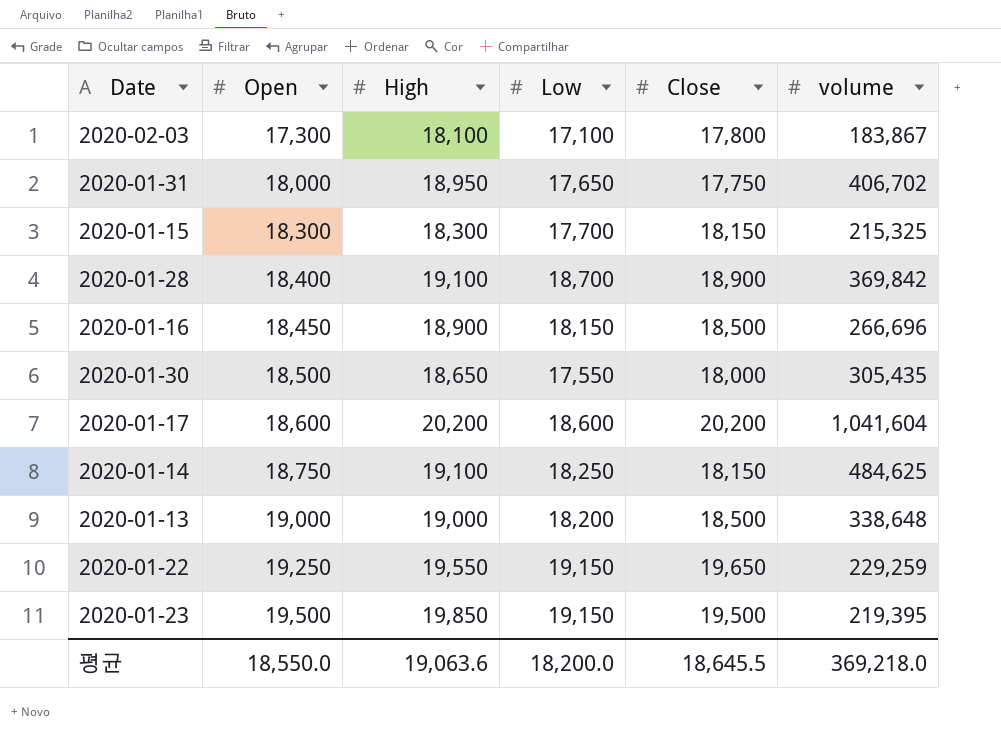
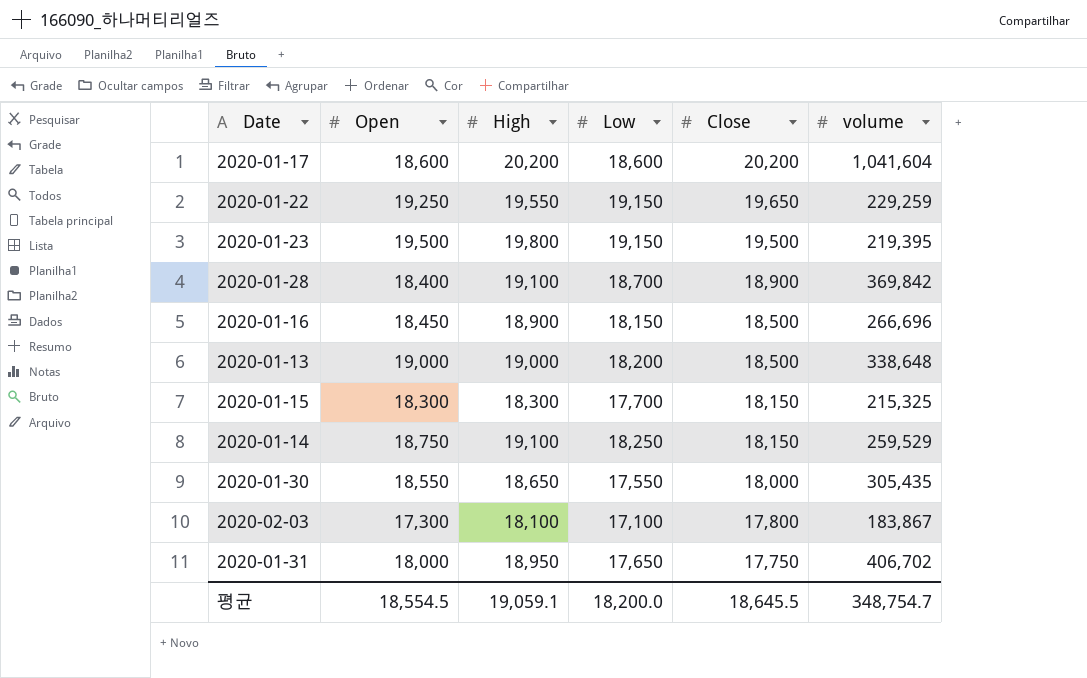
row order: Open ascending -> Close descending
2020-01-23 | High: 19,850 -> 19,800
2020-01-14 | volume: 484,625 -> 259,529
2020-01-30 | Open: 18,500 -> 18,550
평균 | Open: 18,550.0 -> 18,554.5
평균 | High: 19,063.6 -> 19,059.1
평균 | volume: 369,218.0 -> 348,754.7

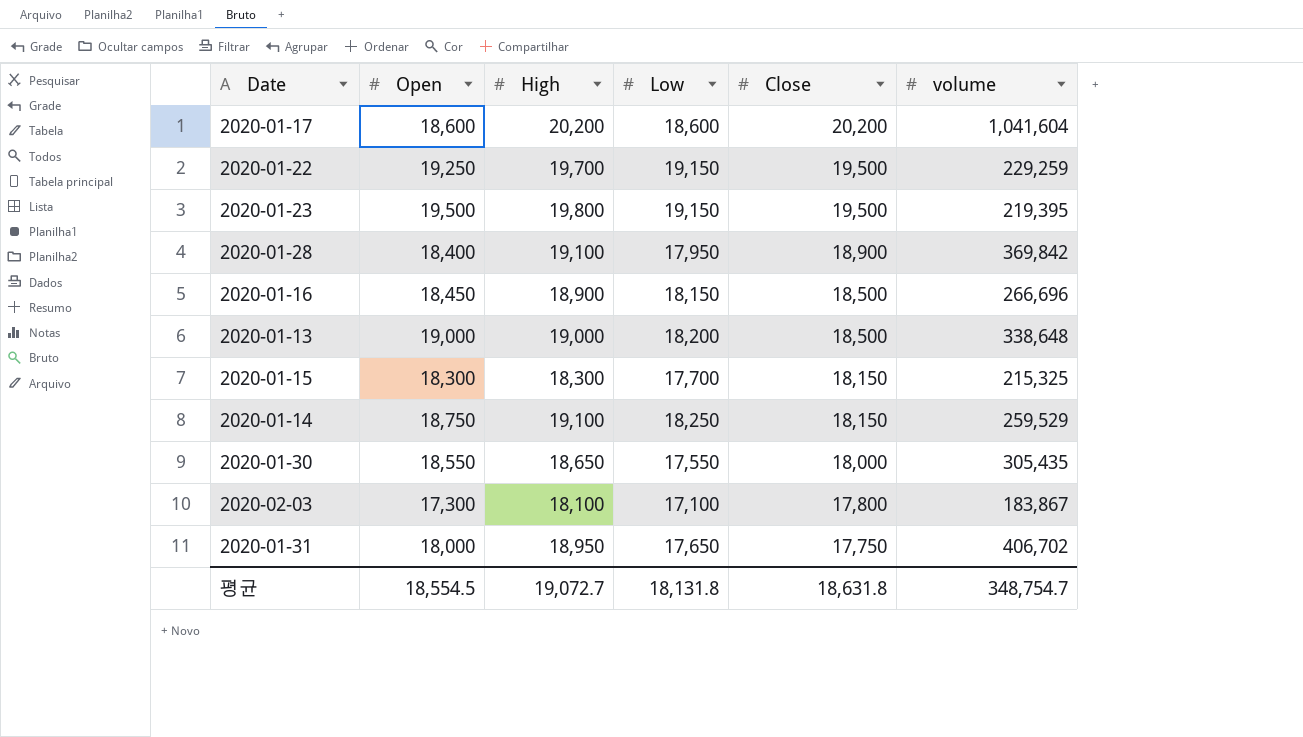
2020-01-22 | High: 19,550 -> 19,700
2020-01-22 | Close: 19,650 -> 19,500
2020-01-28 | Low: 18,700 -> 17,950
평균 | High: 19,059.1 -> 19,072.7
평균 | Low: 18,200.0 -> 18,131.8
평균 | Close: 18,645.5 -> 18,631.8

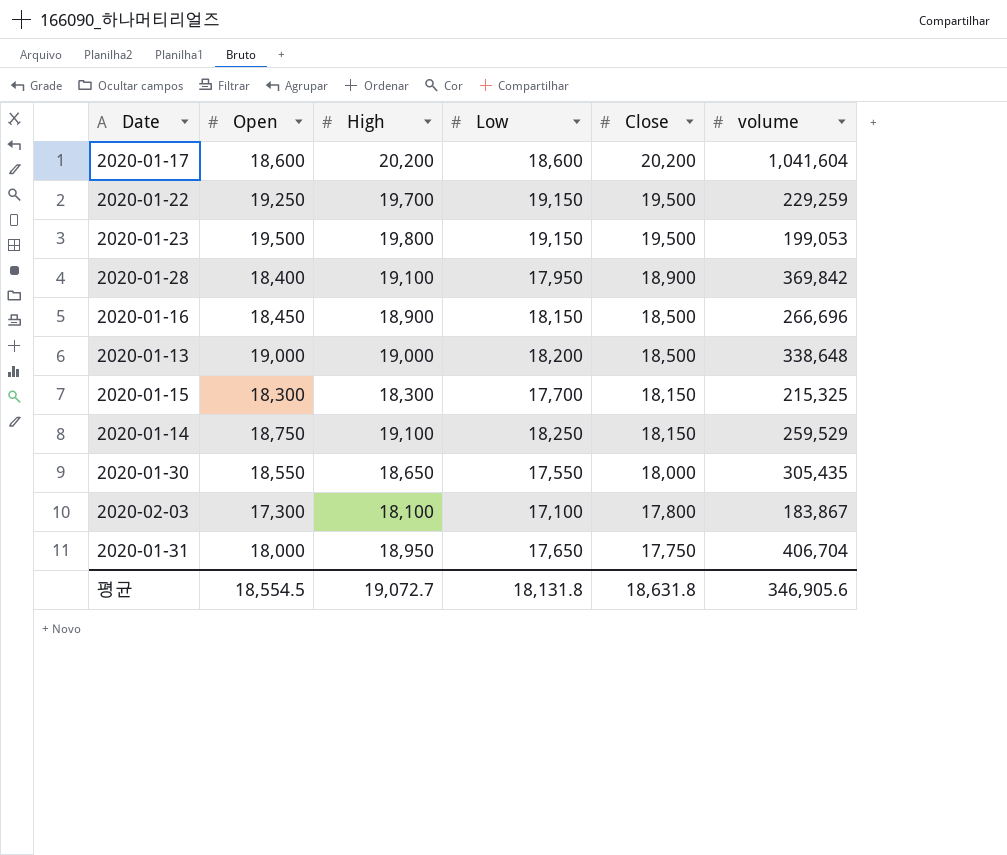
2020-01-23 | volume: 219,395 -> 199,053
2020-01-31 | volume: 406,702 -> 406,704
평균 | volume: 348,754.7 -> 346,905.6

